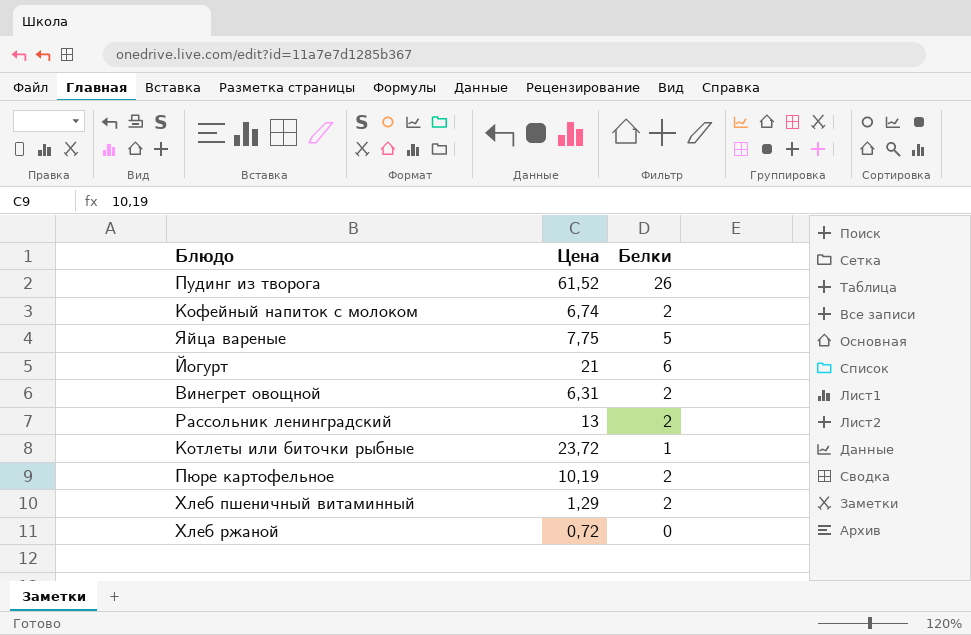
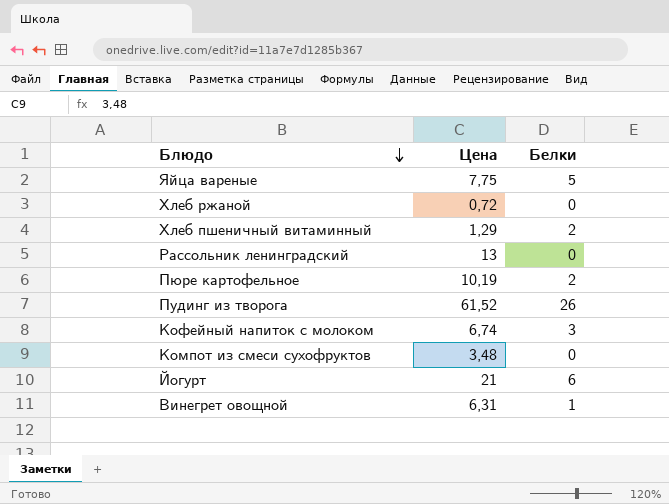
row order: none -> Блюдо descending
row Котлеты или биточки рыбные: 23,72 | 1 -> none
Рассольник ленинградский | Белки: 2 -> 0
Кофейный напиток с молоком | Белки: 2 -> 3
row Компот из смеси сухофруктов: none -> 3,48 | 0
Винегрет овощной | Белки: 2 -> 1

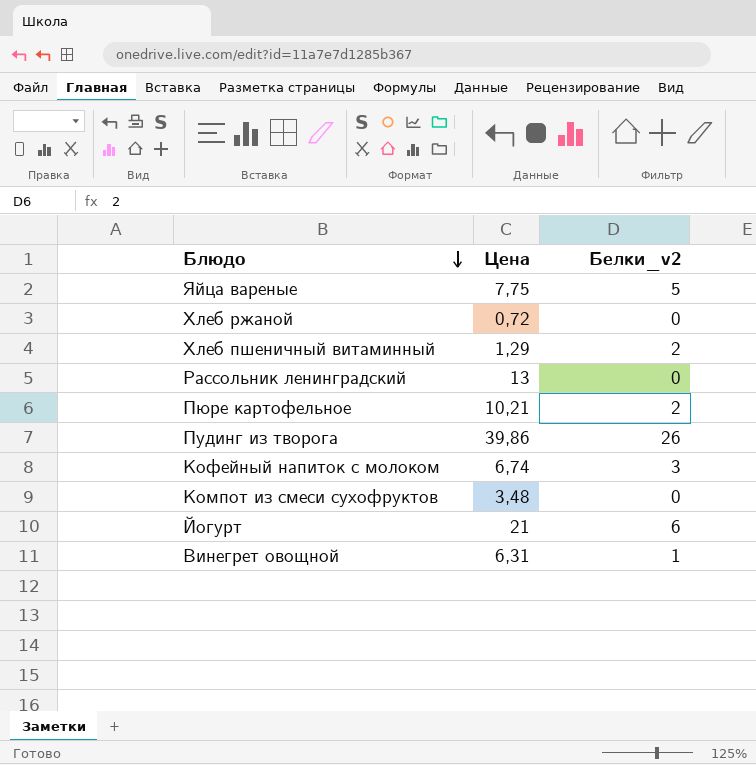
column name: Белки -> Белки_v2
Пюре картофельное | Цена: 10,19 -> 10,21
Пудинг из творога | Цена: 61,52 -> 39,86

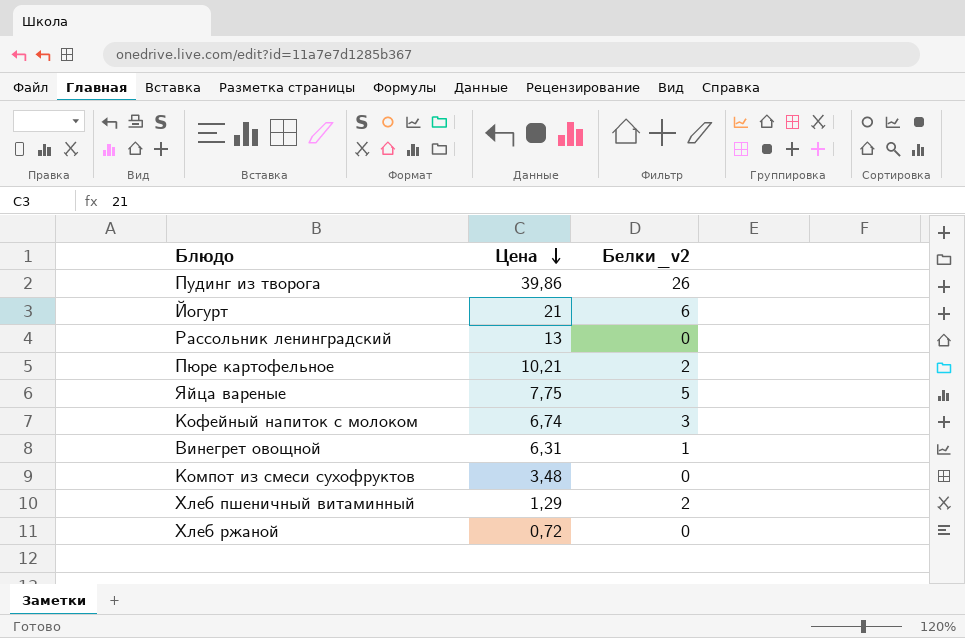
row order: Блюдо descending -> Цена descending

